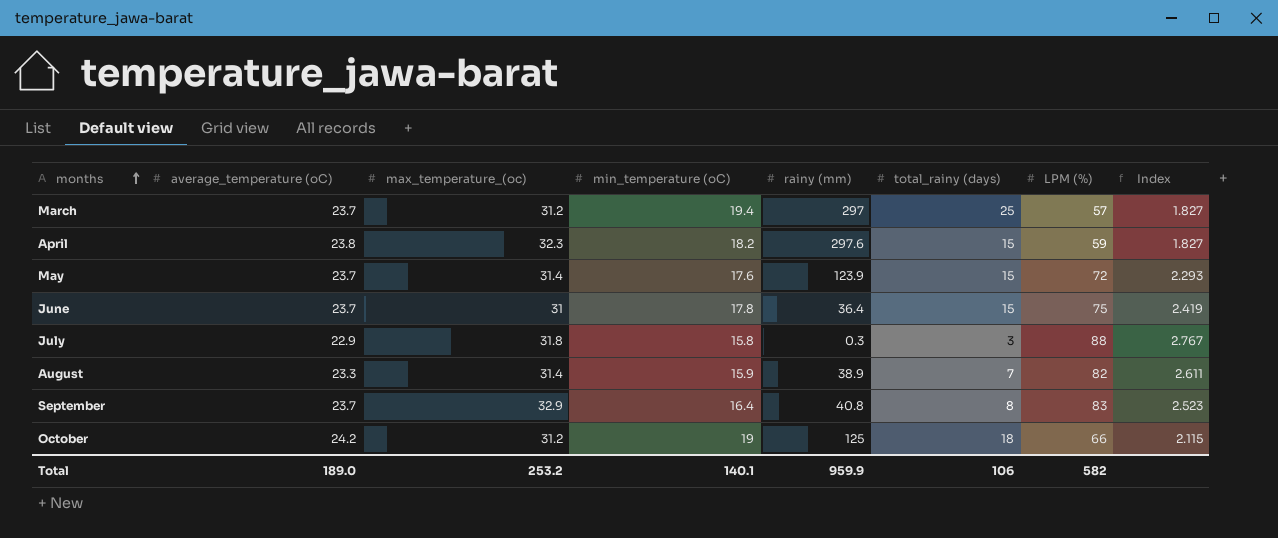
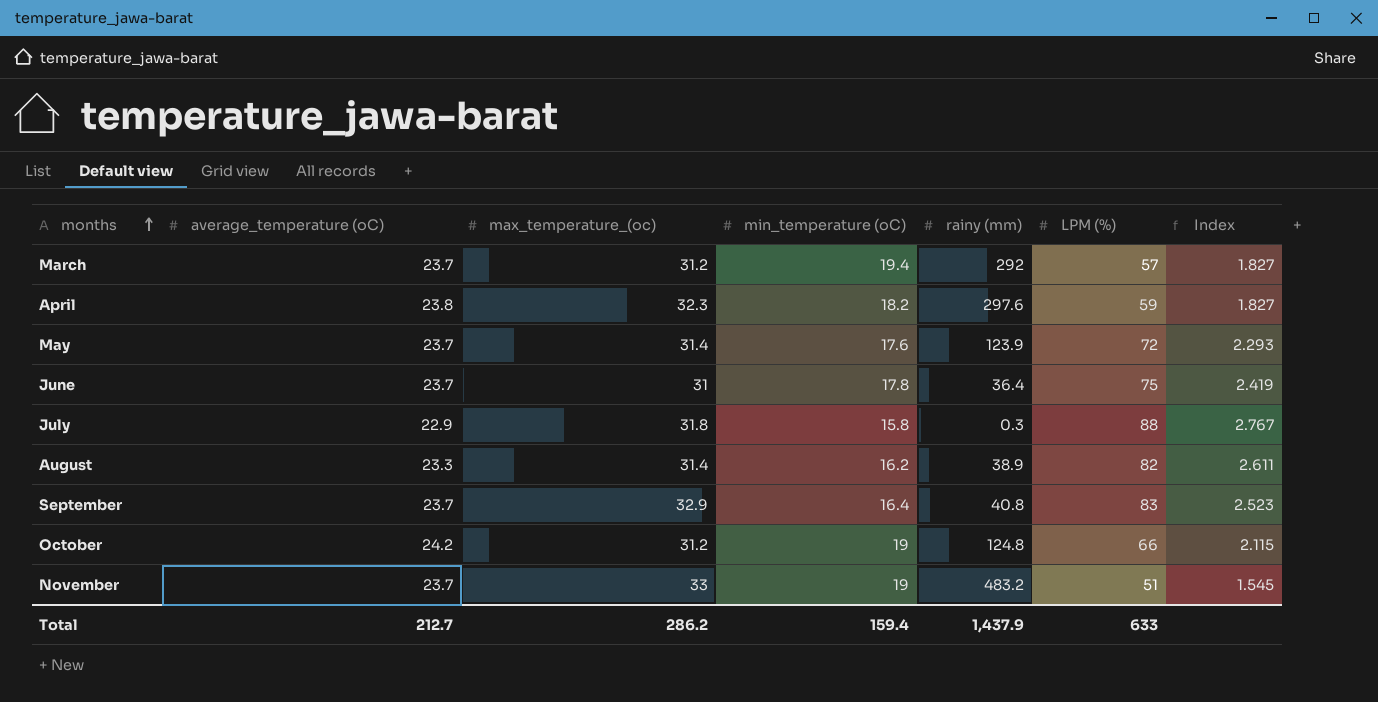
column total_rainy (days) | position: 6 -> none
March | rainy (mm): 297 -> 292
August | min_temperature (oC): 15.9 -> 16.2
October | rainy (mm): 125 -> 124.8
row November: none -> 23.7 | 33 | 19 | 483.2 | 51 | 1.545
Total | average_temperature (oC): 189.0 -> 212.7
Total | max_temperature_(oc): 253.2 -> 286.2
Total | min_temperature (oC): 140.1 -> 159.4
Total | rainy (mm): 959.9 -> 1,437.9
Total | LPM (%): 582 -> 633

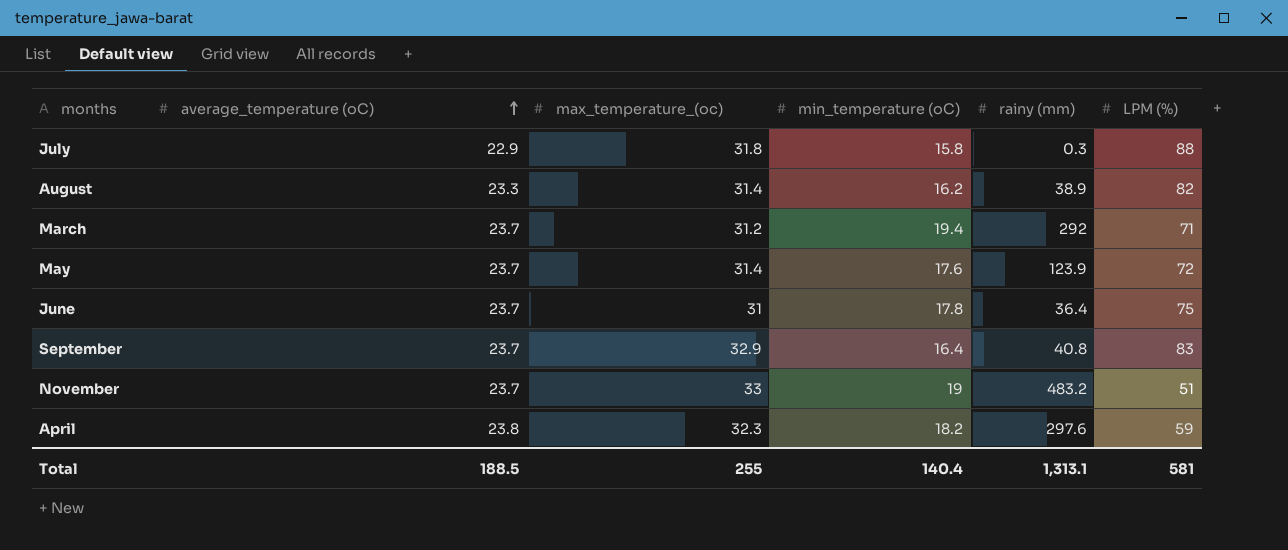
row order: months ascending -> average_temperature (oC) ascending
column Index | formula: [LPM (%)] / [max_temperature_(oc)] -> none
row October: 24.2 | 31.2 | 19 | 124.8 | 66 | 2.115 -> none
March | LPM (%): 57 -> 71
Total | average_temperature (oC): 212.7 -> 188.5
Total | max_temperature_(oc): 286.2 -> 255
Total | min_temperature (oC): 159.4 -> 140.4
Total | rainy (mm): 1,437.9 -> 1,313.1
Total | LPM (%): 633 -> 581

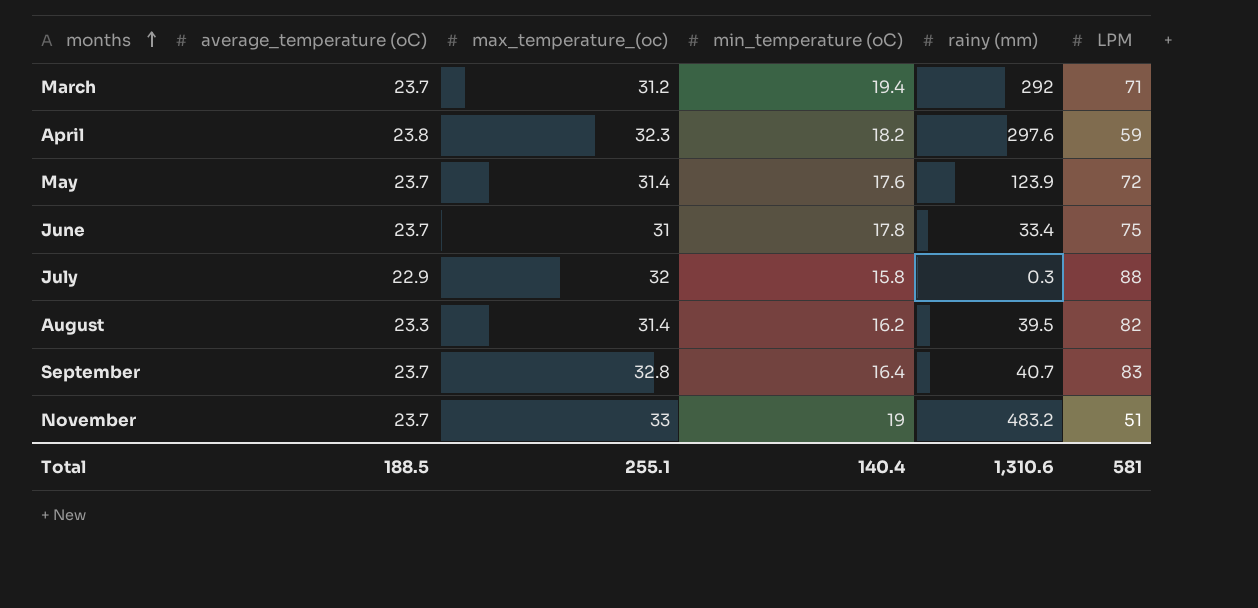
row order: average_temperature (oC) ascending -> months ascending
column name: LPM (%) -> LPM
June | rainy (mm): 36.4 -> 33.4
July | max_temperature_(oc): 31.8 -> 32
August | rainy (mm): 38.9 -> 39.5
September | max_temperature_(oc): 32.9 -> 32.8
September | rainy (mm): 40.8 -> 40.7
Total | max_temperature_(oc): 255 -> 255.1
Total | rainy (mm): 1,313.1 -> 1,310.6

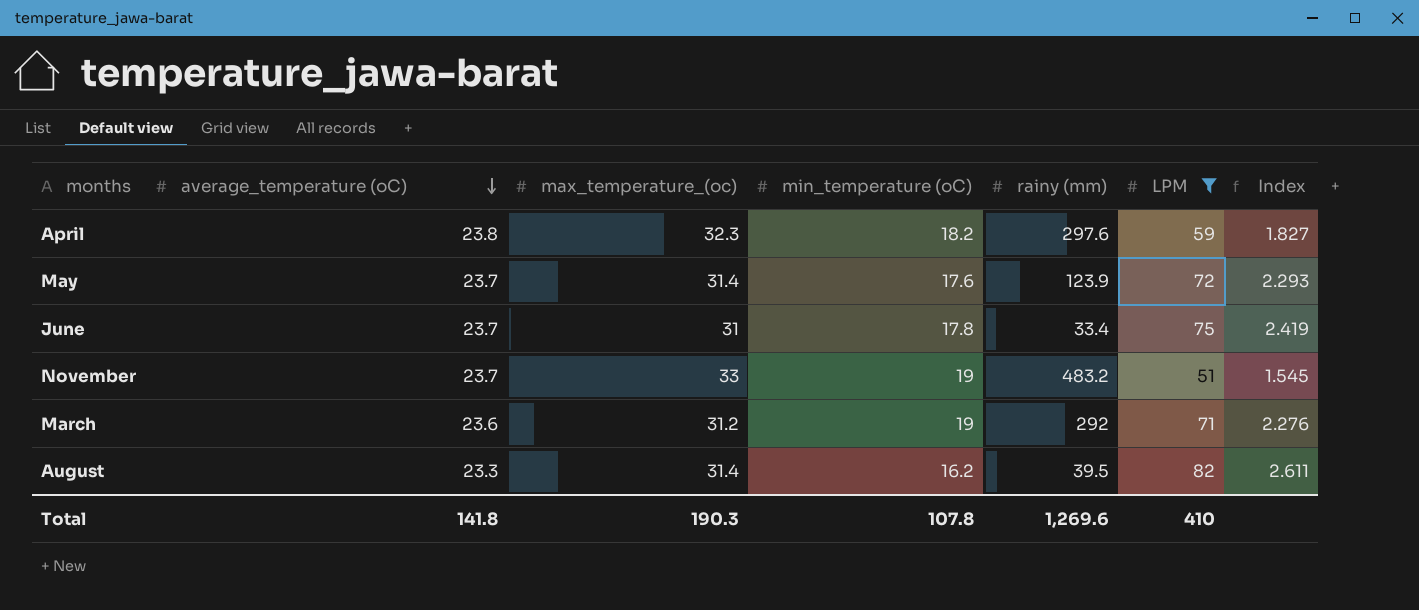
filter: none -> LPM <= 82
row order: months ascending -> average_temperature (oC) descending
column Index | formula: none -> [LPM] / [max_temperature_(oc)]
March | average_temperature (oC): 23.7 -> 23.6
March | min_temperature (oC): 19.4 -> 19
Total | average_temperature (oC): 188.5 -> 141.8
Total | max_temperature_(oc): 255.1 -> 190.3
Total | min_temperature (oC): 140.4 -> 107.8
Total | rainy (mm): 1,310.6 -> 1,269.6
Total | LPM: 581 -> 410

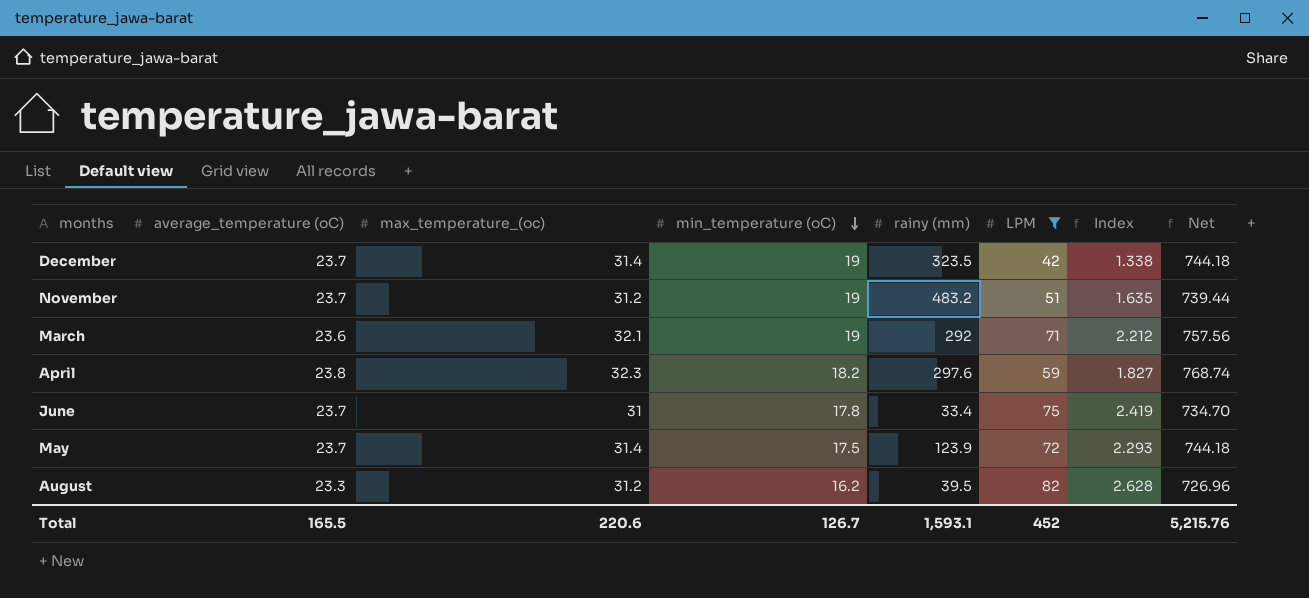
row order: average_temperature (oC) descending -> min_temperature (oC) descending
column Net | formula: none -> [average_temperature (oC)] * [max_temperature_(oc)]
row December: none -> 23.7 | 31.4 | 19 | 323.5 | 42 | 1.338 | 744.18
November | max_temperature_(oc): 33 -> 31.2
November | Index: 1.545 -> 1.635
March | max_temperature_(oc): 31.2 -> 32.1
March | Index: 2.276 -> 2.212
May | min_temperature (oC): 17.6 -> 17.5
August | max_temperature_(oc): 31.4 -> 31.2
August | Index: 2.611 -> 2.628
Total | average_temperature (oC): 141.8 -> 165.5
Total | max_temperature_(oc): 190.3 -> 220.6
Total | min_temperature (oC): 107.8 -> 126.7
Total | rainy (mm): 1,269.6 -> 1,593.1
Total | LPM: 410 -> 452

